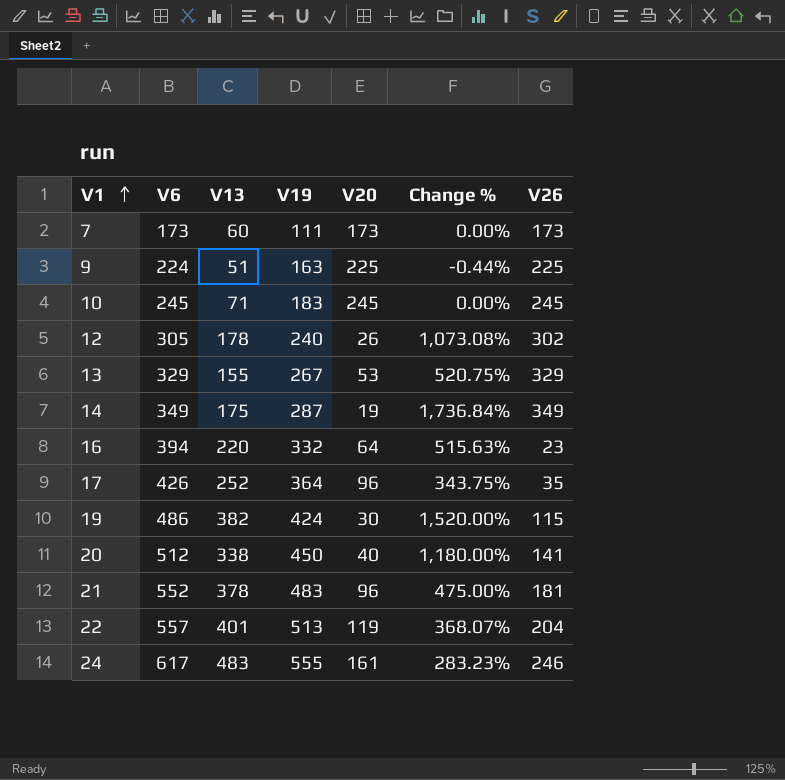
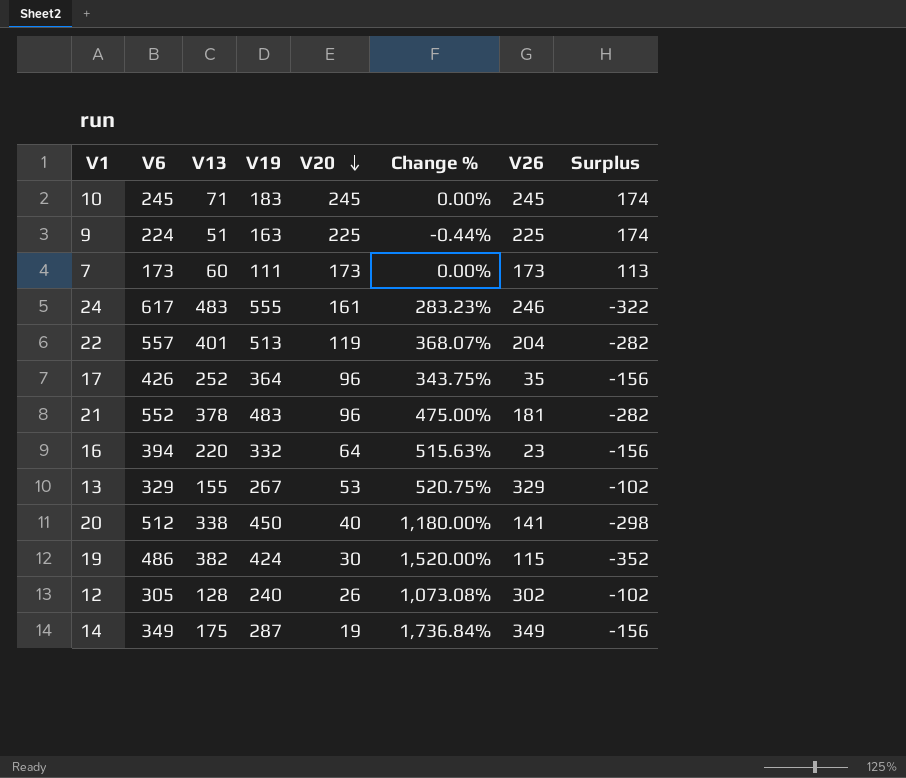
row order: V1 ascending -> V20 descending
column Surplus | formula: none -> [V20] - [V13]
12 | V13: 178 -> 128

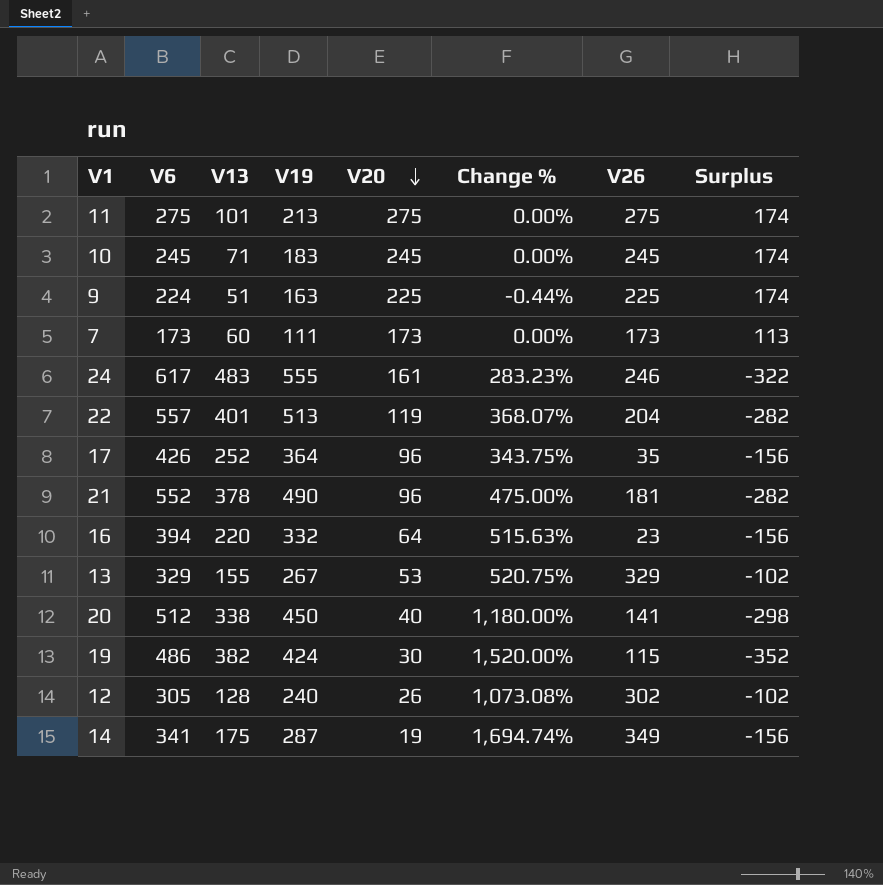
row 11: none -> 275 | 101 | 213 | 275 | 0.00% | 275 | 174
21 | V19: 483 -> 490
14 | V6: 349 -> 341
14 | Change %: 1,736.84% -> 1,694.74%

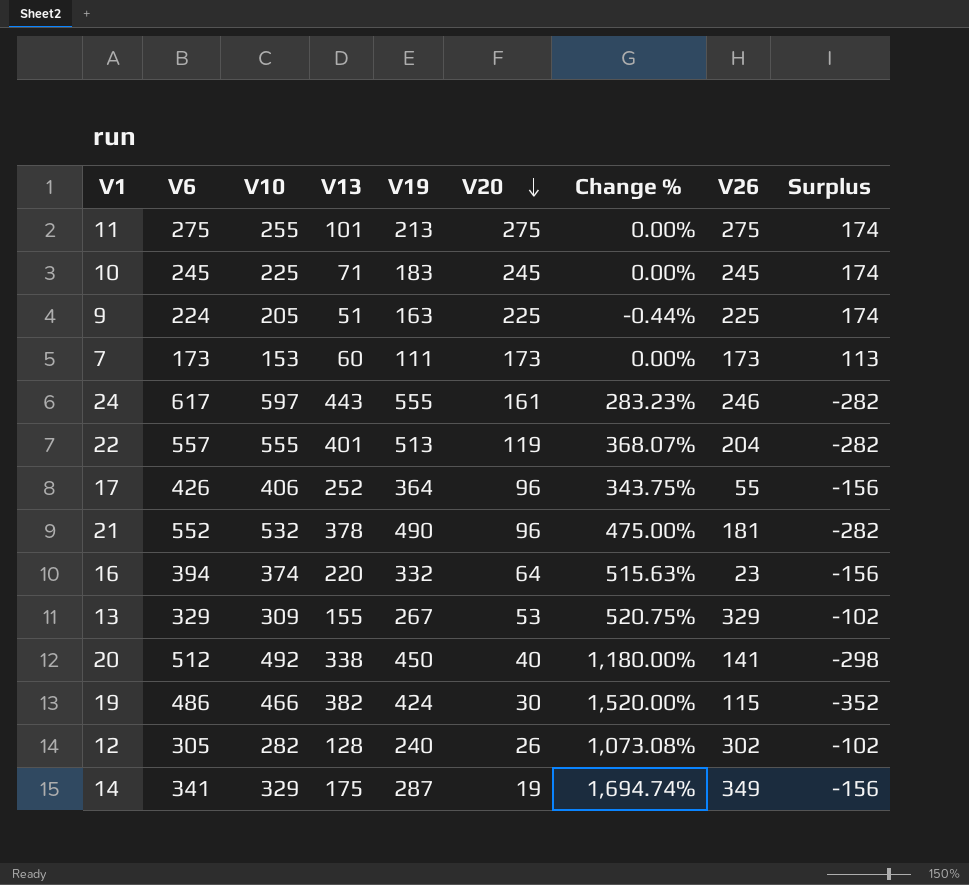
column V10 | position: none -> 3
24 | V13: 483 -> 443
24 | Surplus: -322 -> -282
17 | V26: 35 -> 55

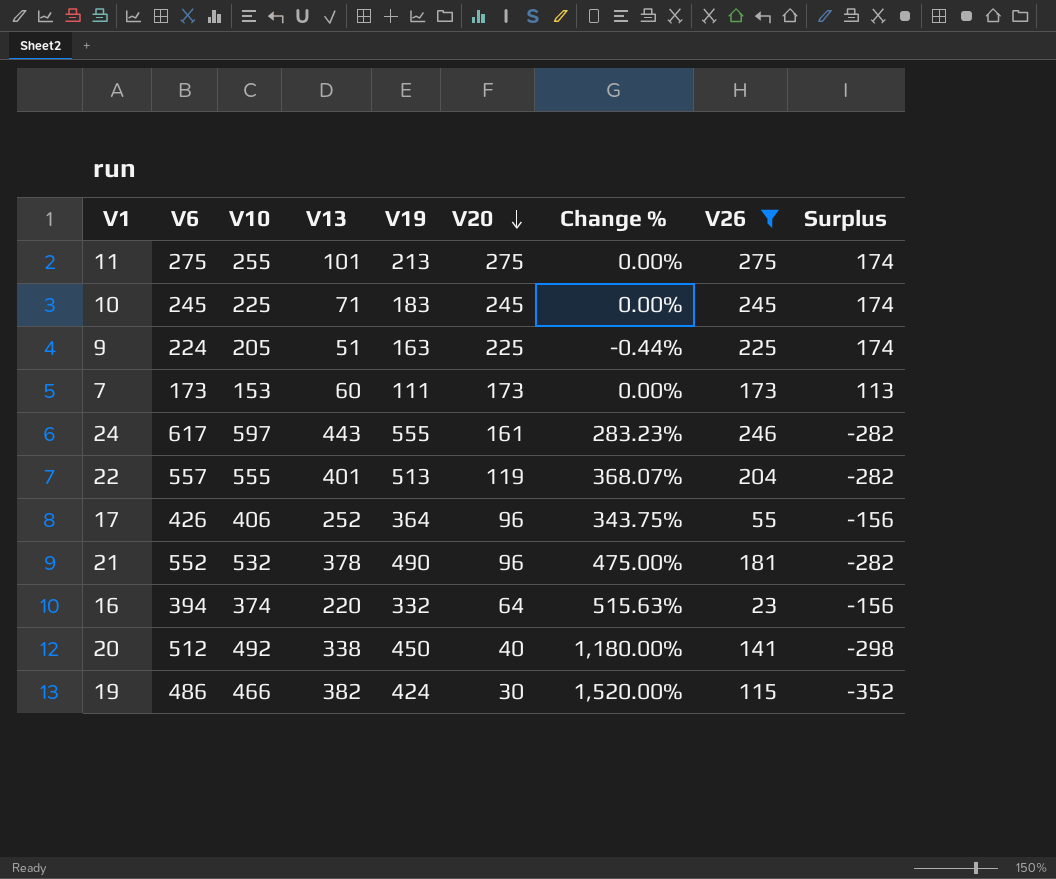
filter: none -> V26 <= 275

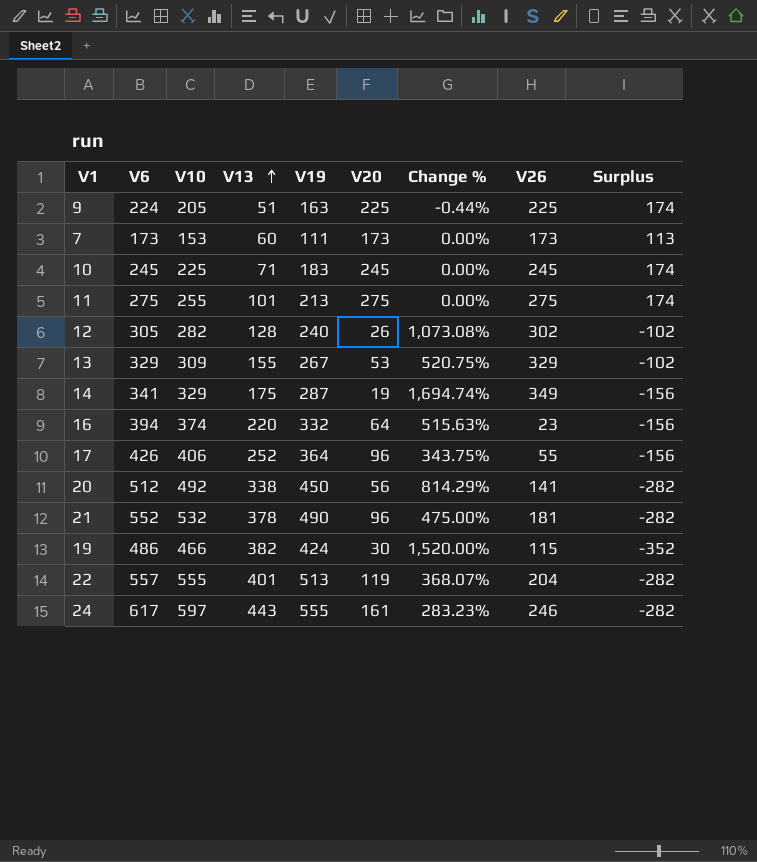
filter: V26 <= 275 -> none
row order: V20 descending -> V13 ascending
20 | V20: 40 -> 56
20 | Change %: 1,180.00% -> 814.29%
20 | Surplus: -298 -> -282

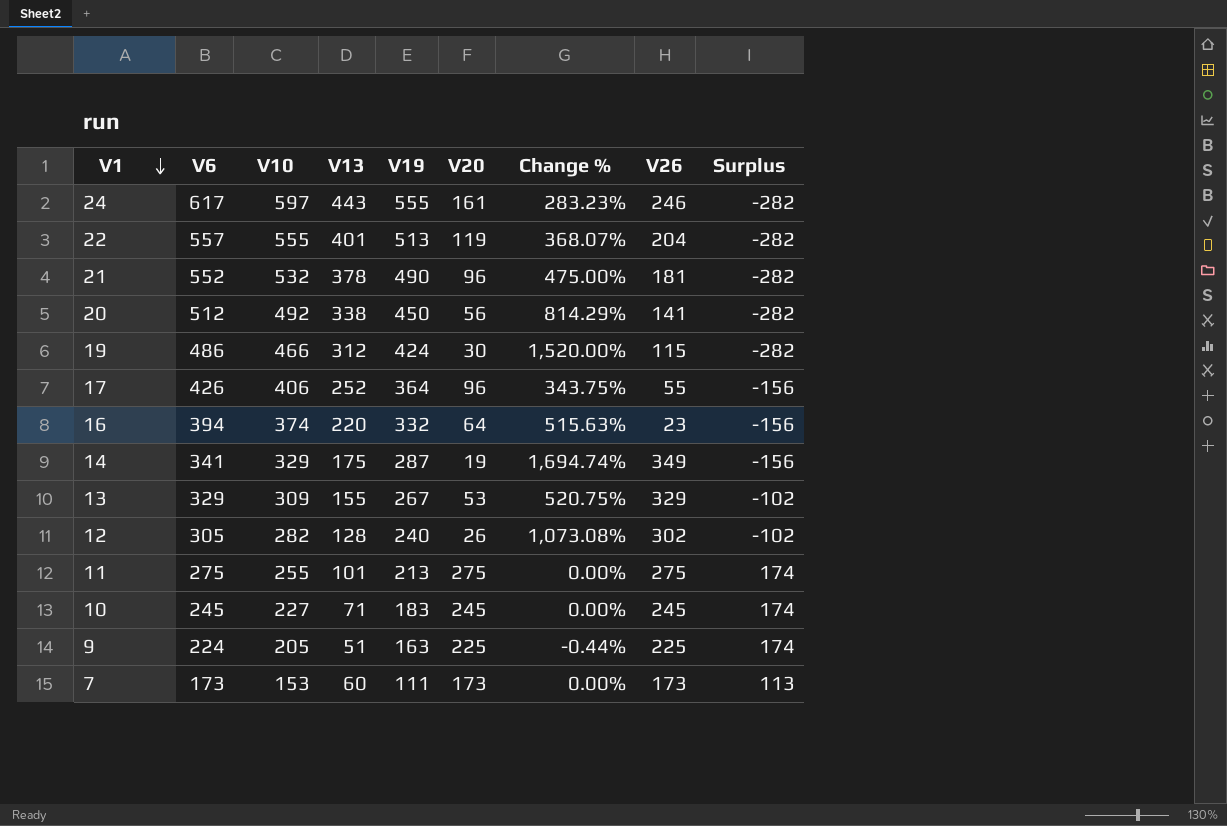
row order: V13 ascending -> V1 descending
19 | V13: 382 -> 312
19 | Surplus: -352 -> -282
10 | V10: 225 -> 227

